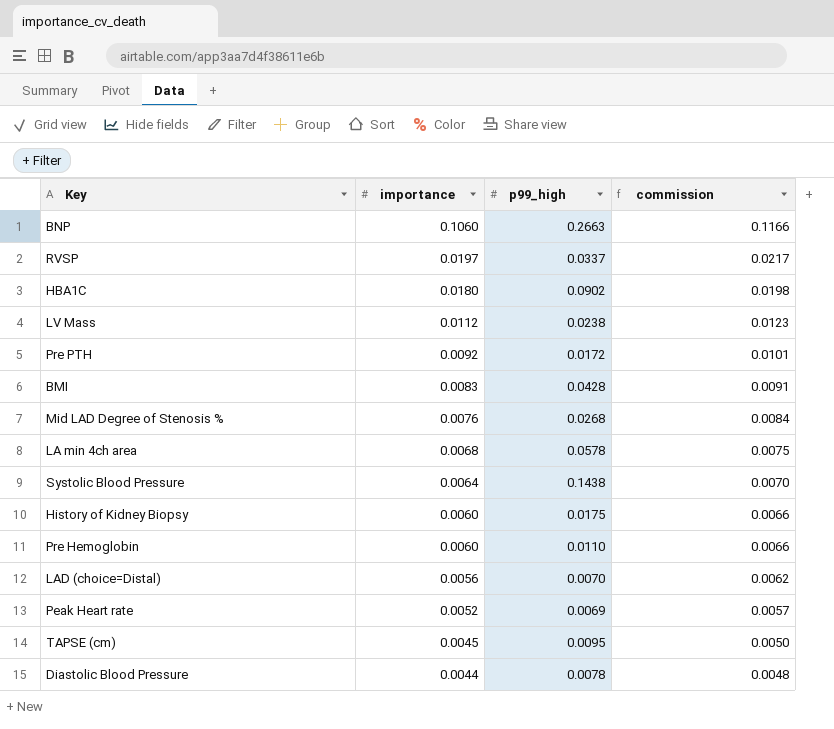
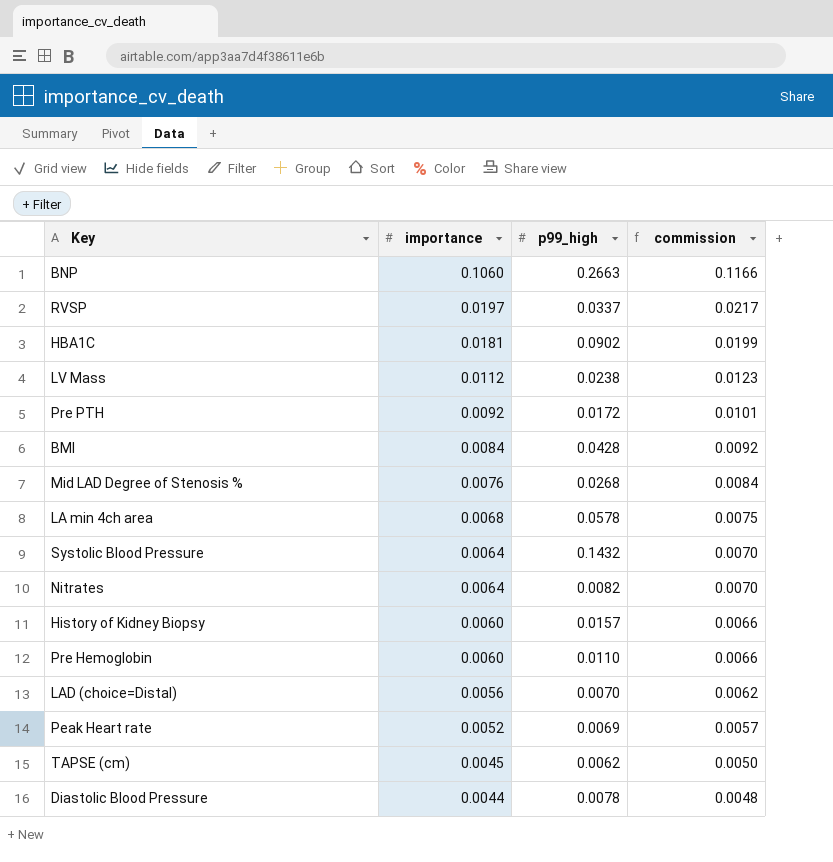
HBA1C | importance: 0.0180 -> 0.0181
HBA1C | commission: 0.0198 -> 0.0199
BMI | importance: 0.0083 -> 0.0084
BMI | commission: 0.0091 -> 0.0092
Systolic Blood Pressure | p99_high: 0.1438 -> 0.1432
row Nitrates: none -> 0.0064 | 0.0082 | 0.0070
History of Kidney Biopsy | p99_high: 0.0175 -> 0.0157
TAPSE (cm) | p99_high: 0.0095 -> 0.0062

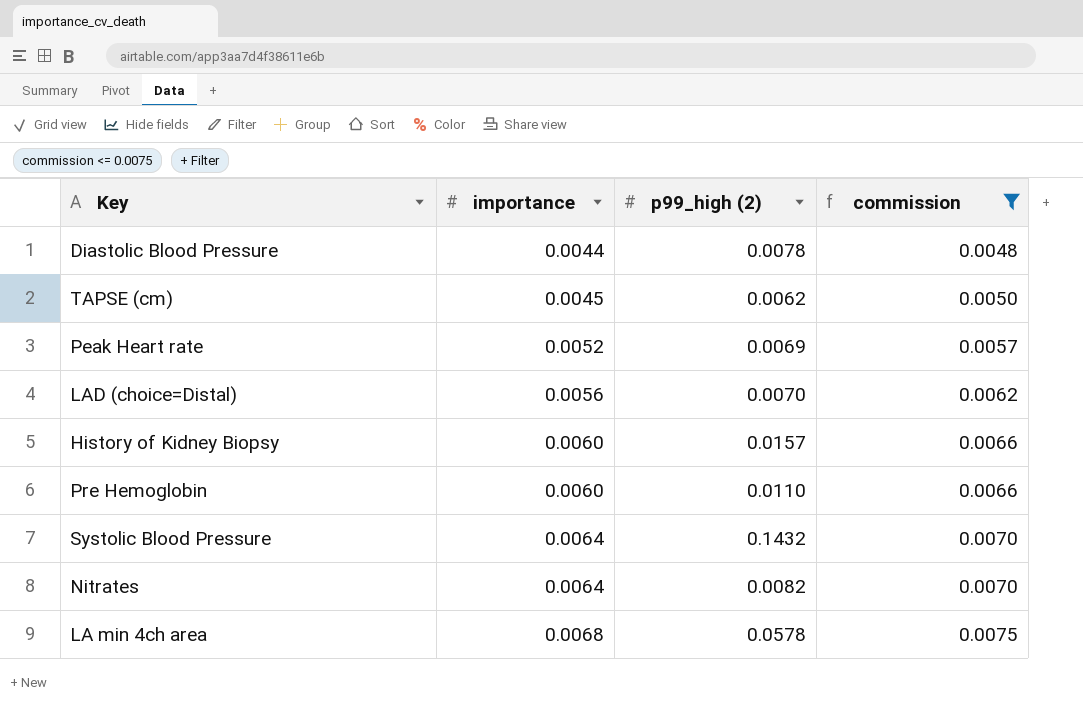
filter: none -> commission <= 0.0075
row order: importance descending -> importance ascending
column name: p99_high -> p99_high (2)

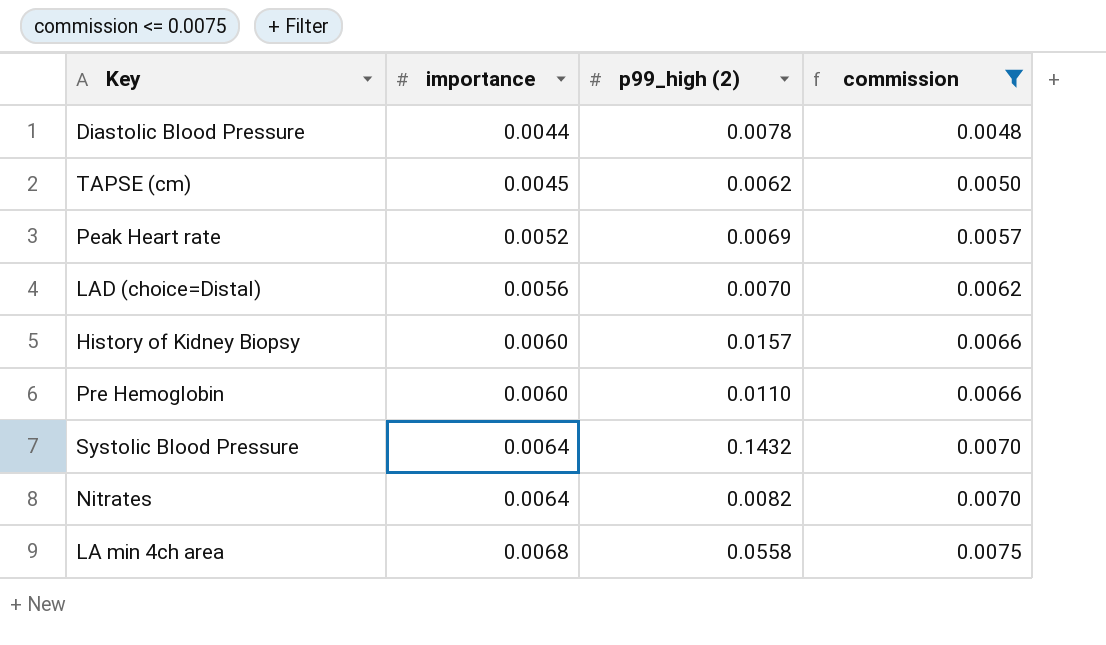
LA min 4ch area | p99_high (2): 0.0578 -> 0.0558

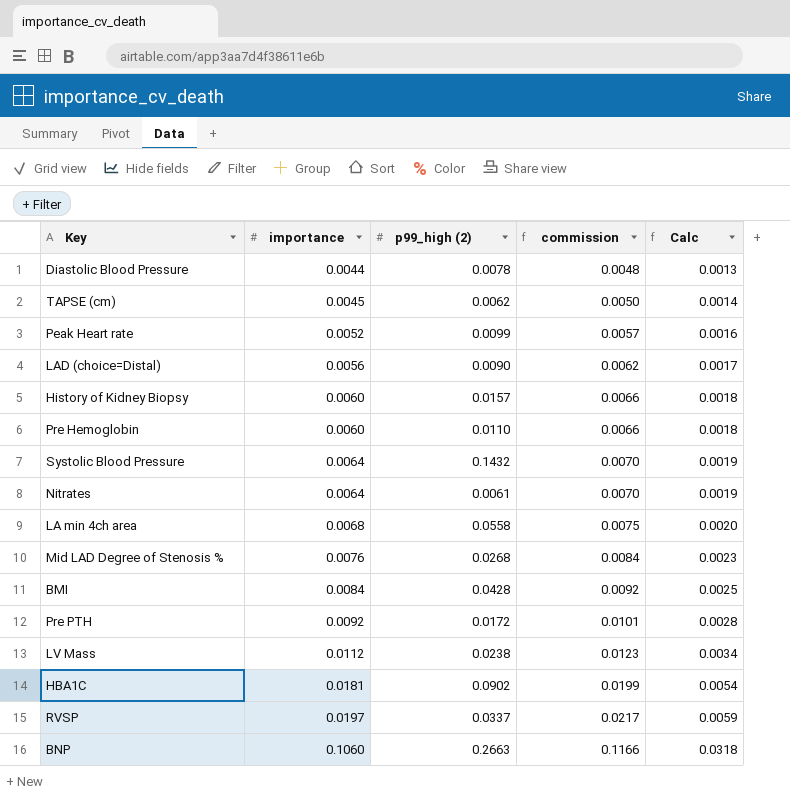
filter: commission <= 0.0075 -> none
column Calc | formula: none -> [importance] * 0.3
Peak Heart rate | p99_high (2): 0.0069 -> 0.0099
LAD (choice=Distal) | p99_high (2): 0.0070 -> 0.0090
Nitrates | p99_high (2): 0.0082 -> 0.0061

